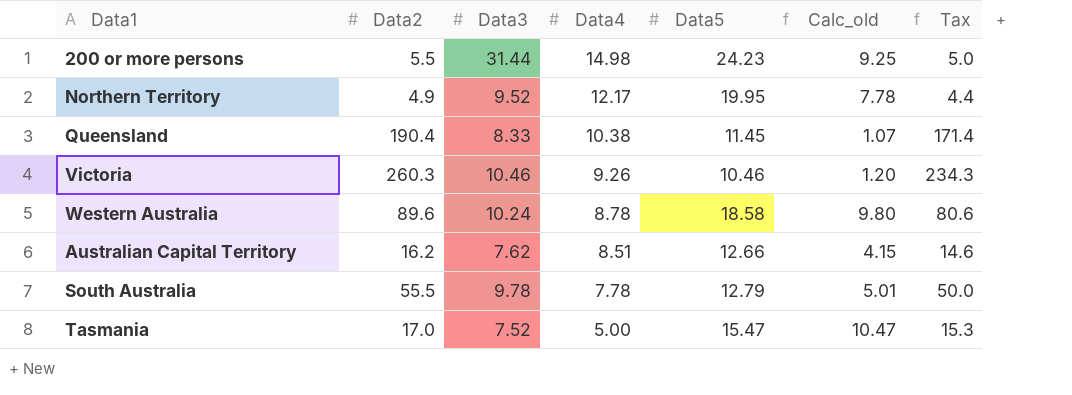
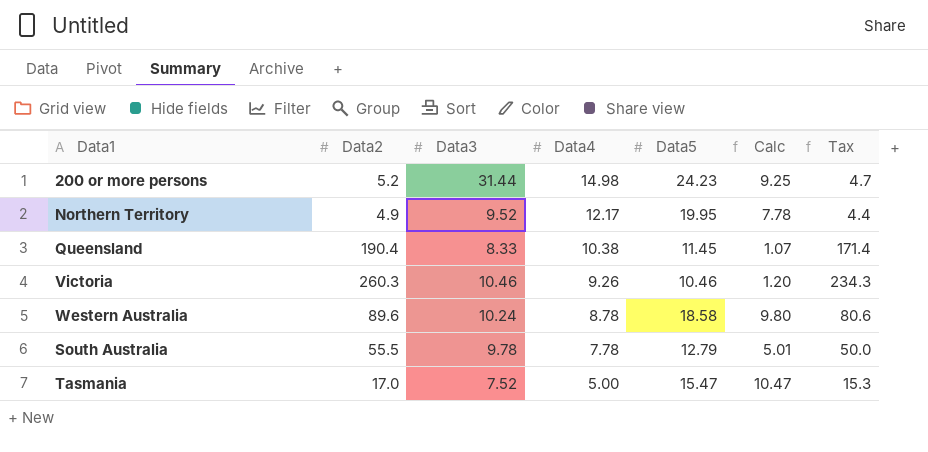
column name: Calc_old -> Calc
row Australian Capital Territory: 16.2 | 7.62 | 8.51 | 12.66 | 4.15 | 14.6 -> none
200 or more persons | Data2: 5.5 -> 5.2
200 or more persons | Tax: 5.0 -> 4.7

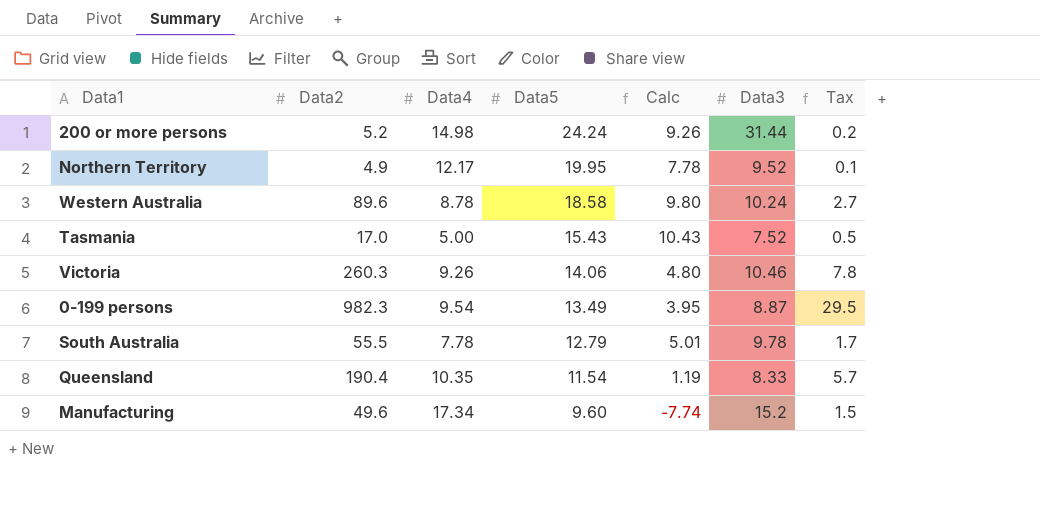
row order: Data4 descending -> Data5 descending
column Data3 | position: 3 -> 6
column Tax | formula: [Data2] * 0.9 -> [Data2] * 0.03
200 or more persons | Data5: 24.23 -> 24.24
200 or more persons | Calc: 9.25 -> 9.26
Tasmania | Data5: 15.47 -> 15.43
Tasmania | Calc: 10.47 -> 10.43
Victoria | Data5: 10.46 -> 14.06
Victoria | Calc: 1.20 -> 4.80
row 0-199 persons: none -> 982.3 | 9.54 | 13.49 | 3.95 | 8.87 | 29.5
Queensland | Data4: 10.38 -> 10.35
Queensland | Data5: 11.45 -> 11.54
Queensland | Calc: 1.07 -> 1.19
row Manufacturing: none -> 49.6 | 17.34 | 9.60 | -7.74 | 15.2 | 1.5

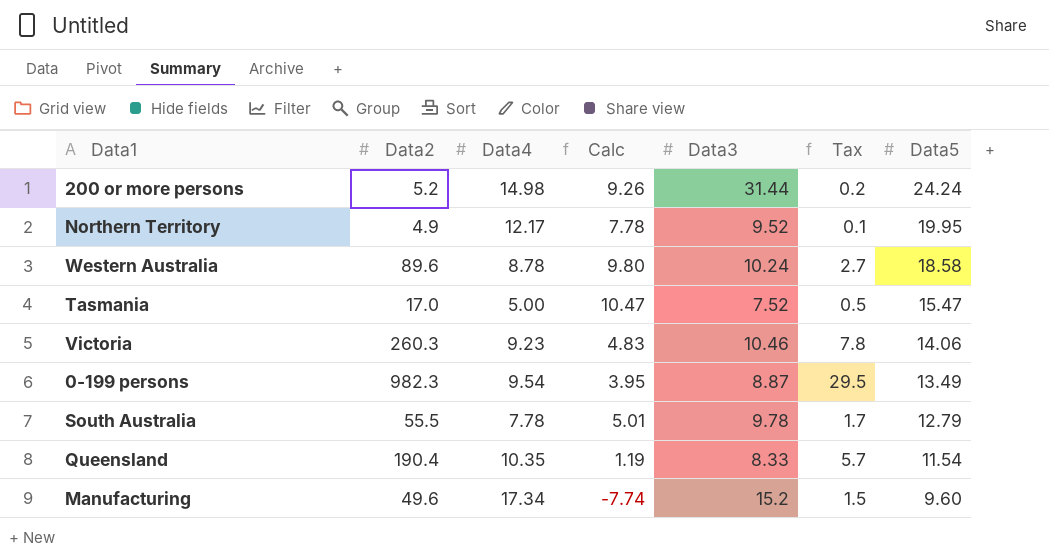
column Data5 | position: 4 -> 7
Tasmania | Calc: 10.43 -> 10.47
Tasmania | Data5: 15.43 -> 15.47
Victoria | Data4: 9.26 -> 9.23
Victoria | Calc: 4.80 -> 4.83

